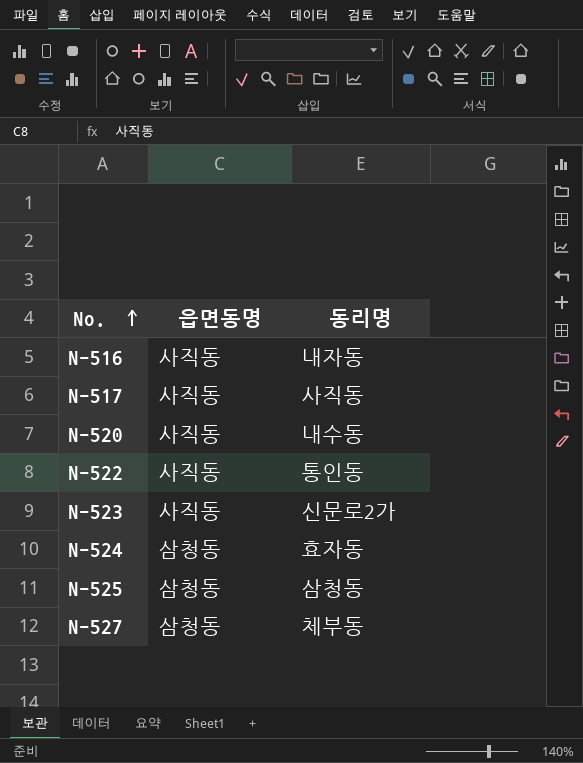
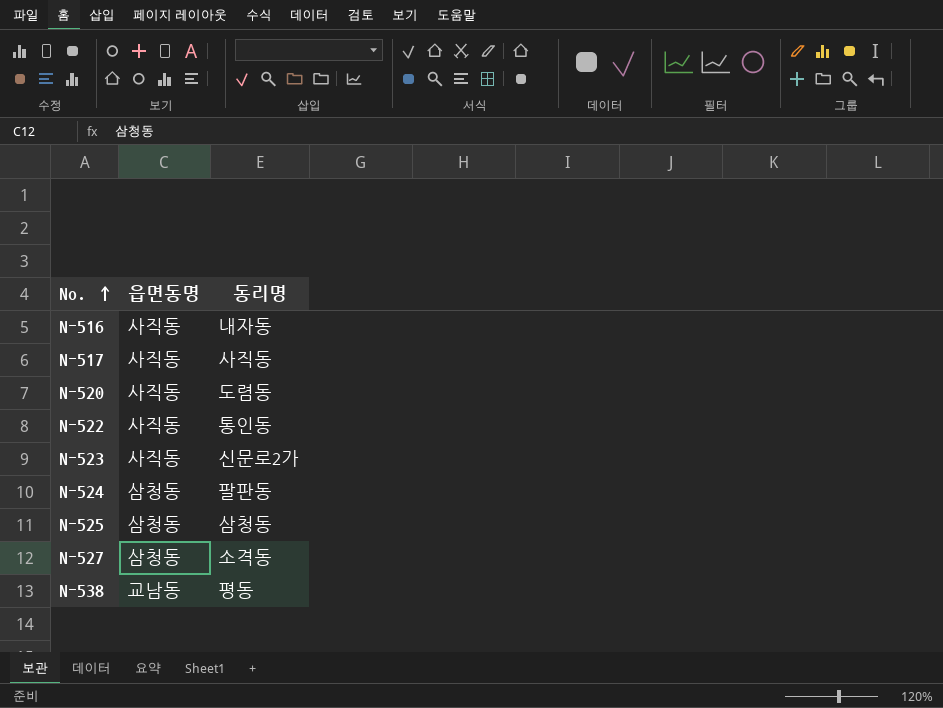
N-520 | 동리명: 내수동 -> 도렴동
N-524 | 동리명: 효자동 -> 팔판동
N-527 | 동리명: 체부동 -> 소격동
row N-538: none -> 교남동 | 평동

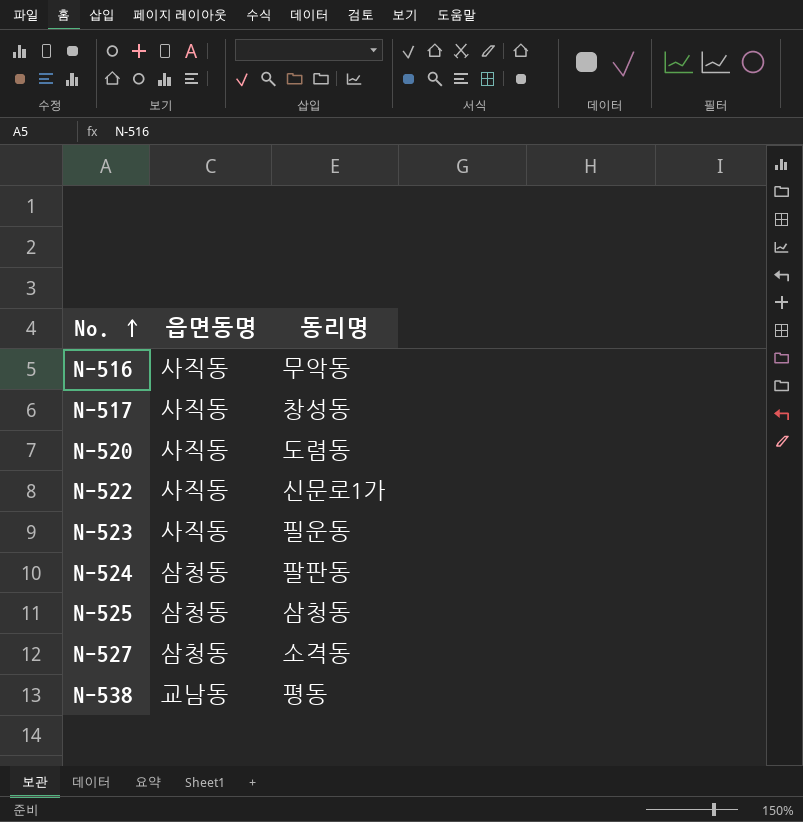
N-516 | 동리명: 내자동 -> 무악동
N-517 | 동리명: 사직동 -> 창성동
N-522 | 동리명: 통인동 -> 신문로1가
N-523 | 동리명: 신문로2가 -> 필운동

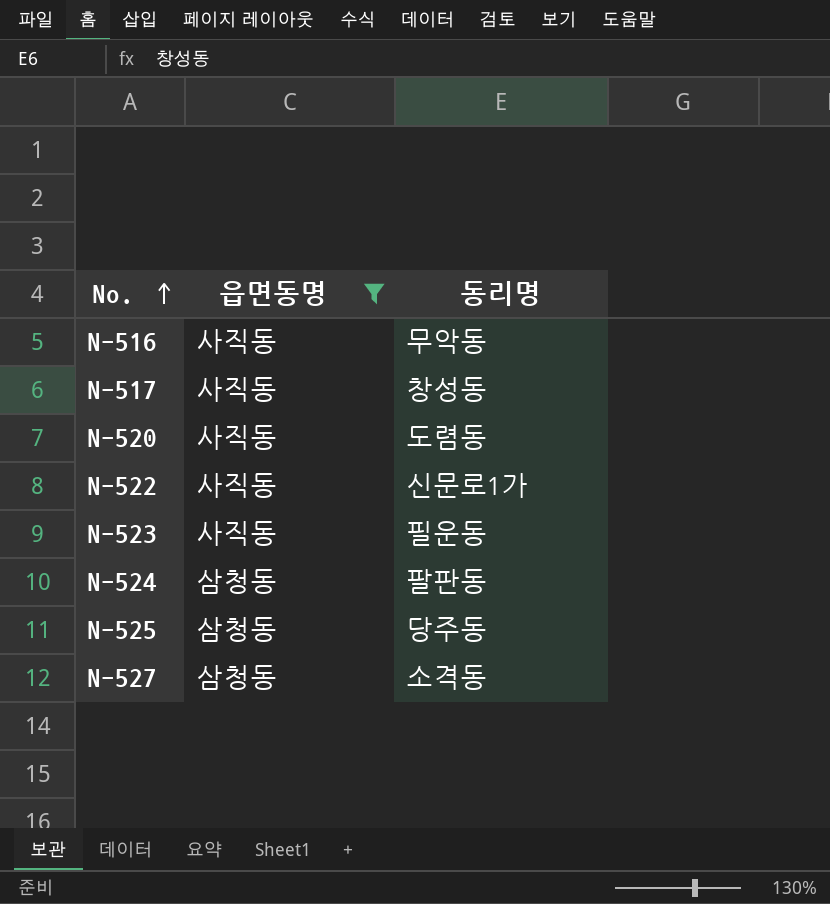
filter: none -> 읍면동명 != 교남동
N-525 | 동리명: 삼청동 -> 당주동

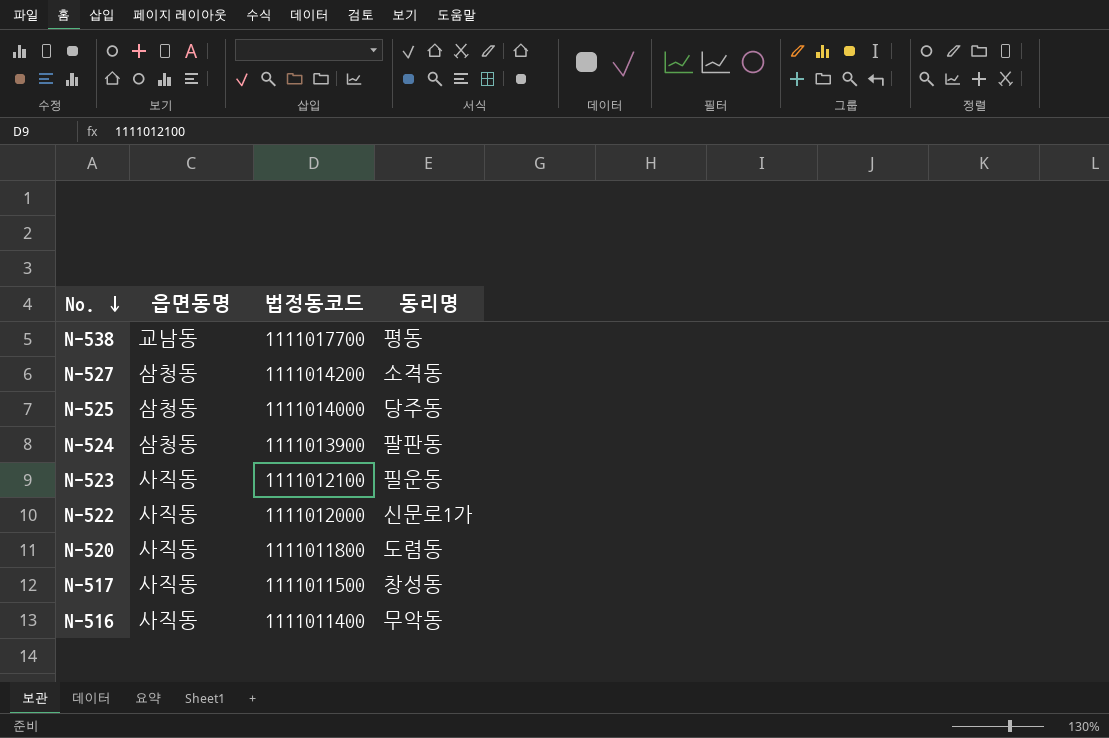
filter: 읍면동명 != 교남동 -> none
row order: No. ascending -> No. descending
column 법정동코드 | position: none -> 3

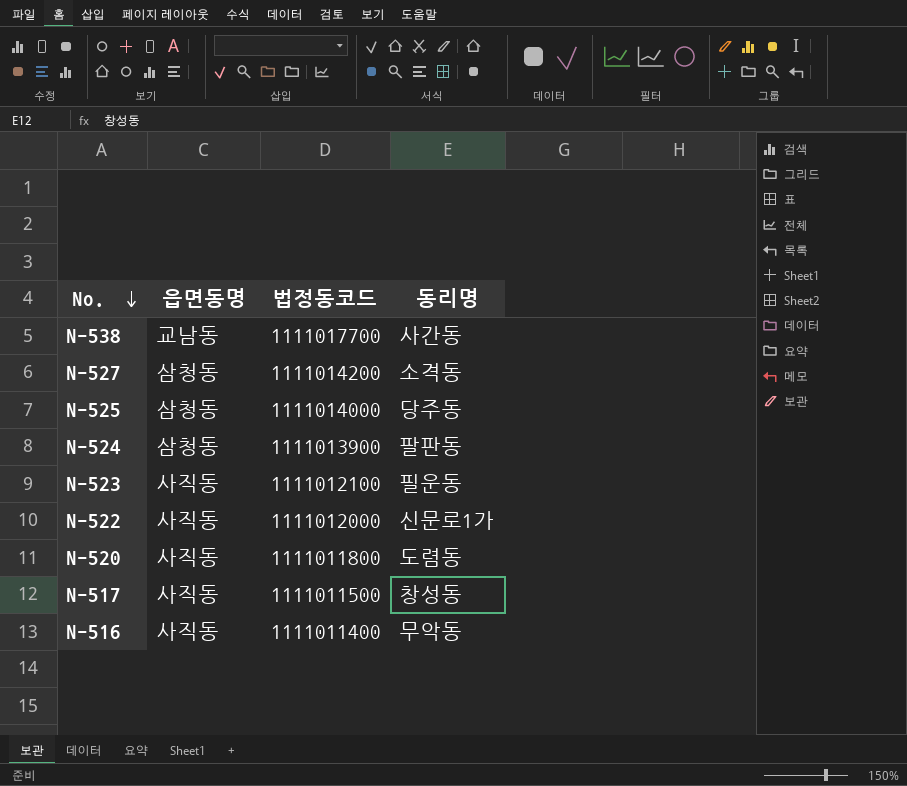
N-538 | 동리명: 평동 -> 사간동

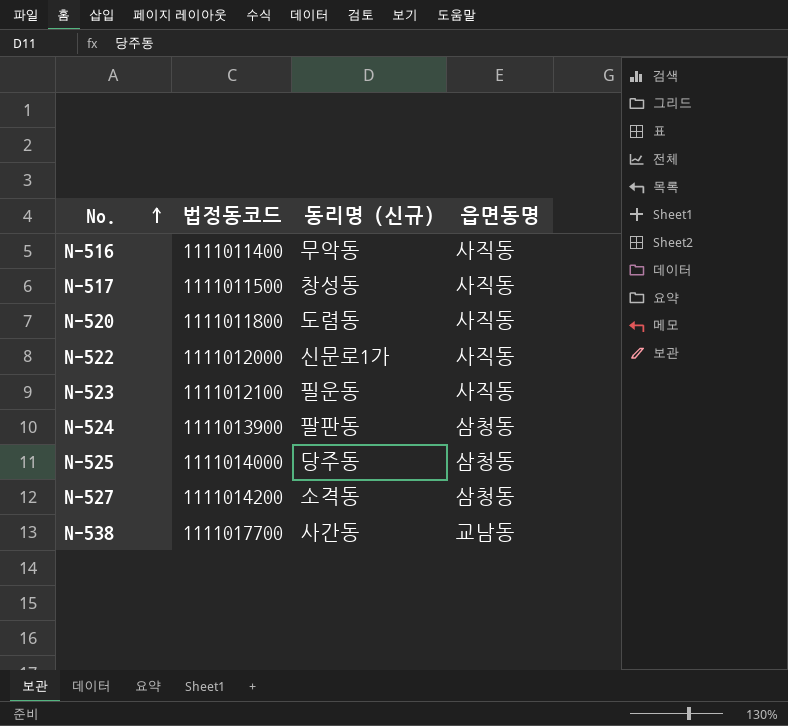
row order: No. descending -> No. ascending
column name: 동리명 -> 동리명 (신규)
column 읍면동명 | position: 2 -> 4

